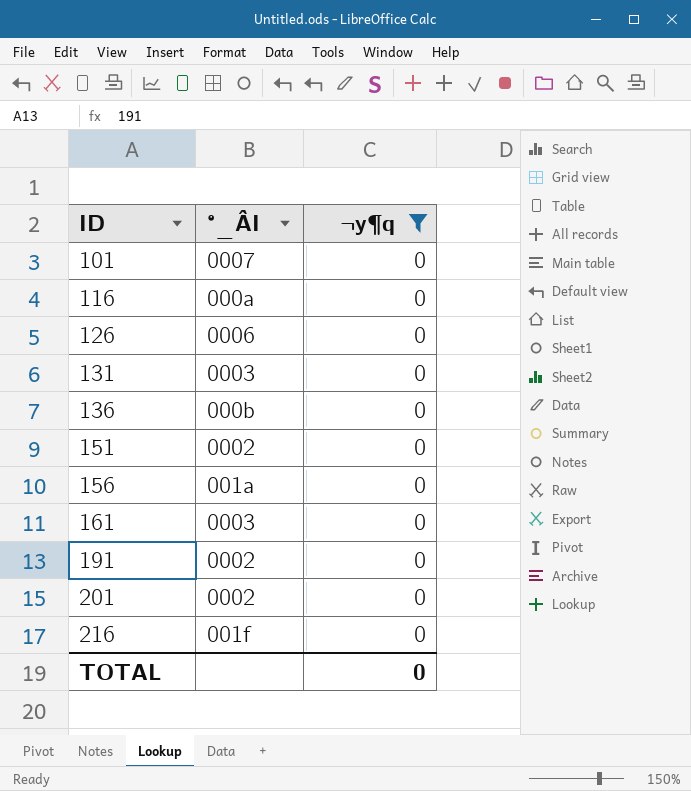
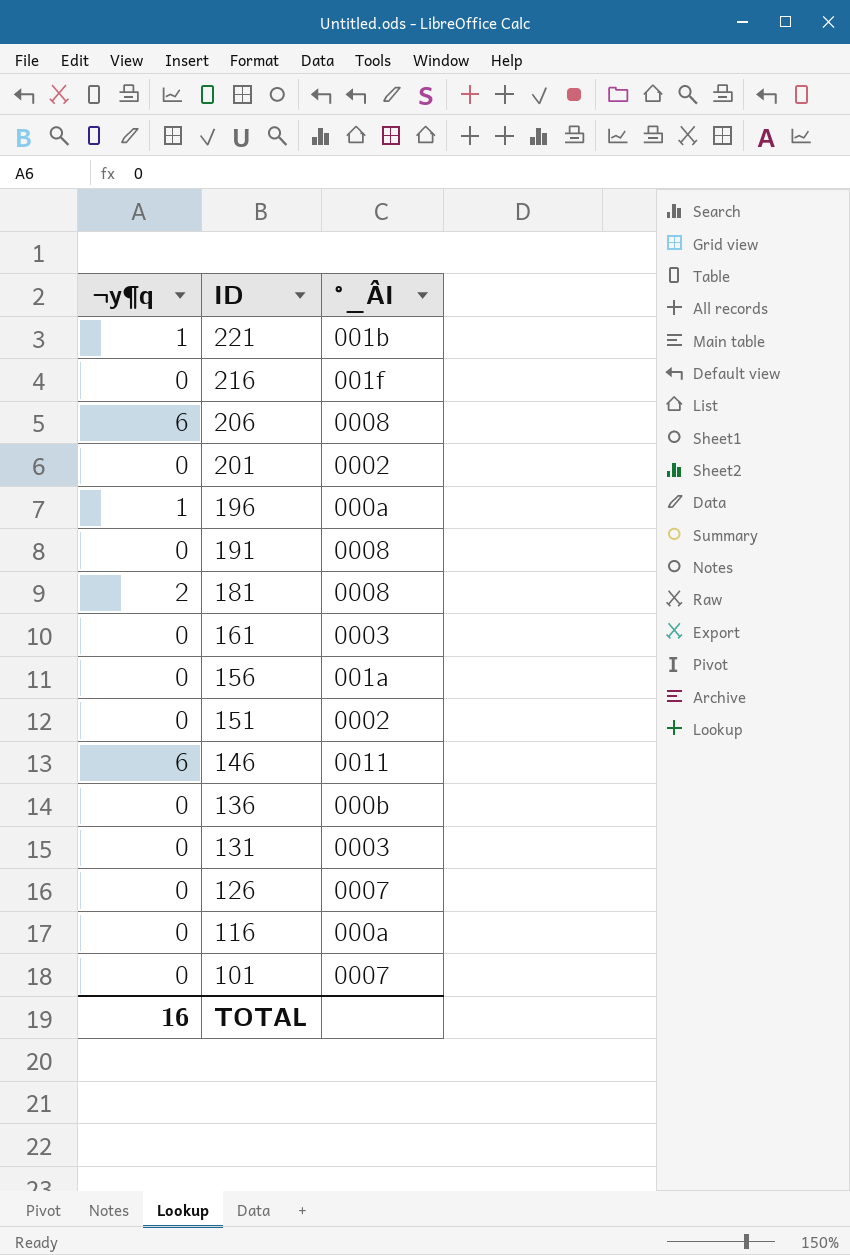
filter: ¬y¶q = 0 -> none
row order: ID ascending -> ID descending
column ¬y¶q | position: 3 -> 1
191 | °_ÂI: 0002 -> 0008
126 | °_ÂI: 0006 -> 0007
TOTAL | ¬y¶q: 0 -> 16

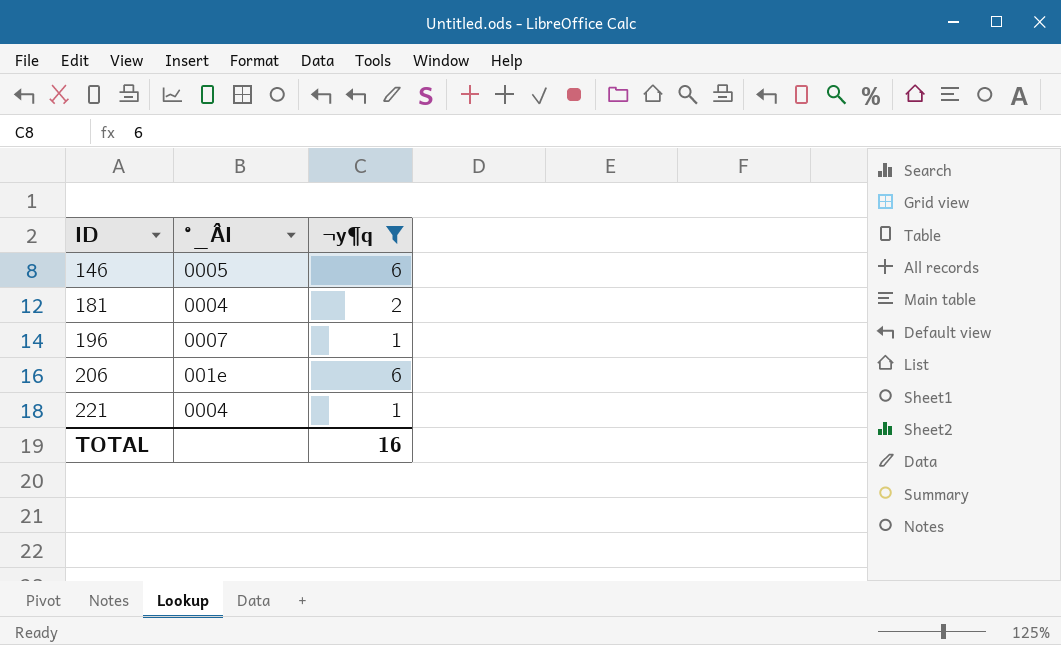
filter: none -> ¬y¶q != 0
row order: ID descending -> ID ascending
column ¬y¶q | position: 1 -> 3
146 | °_ÂI: 0011 -> 0005
181 | °_ÂI: 0008 -> 0004
196 | °_ÂI: 000a -> 0007
206 | °_ÂI: 0008 -> 001e
221 | °_ÂI: 001b -> 0004

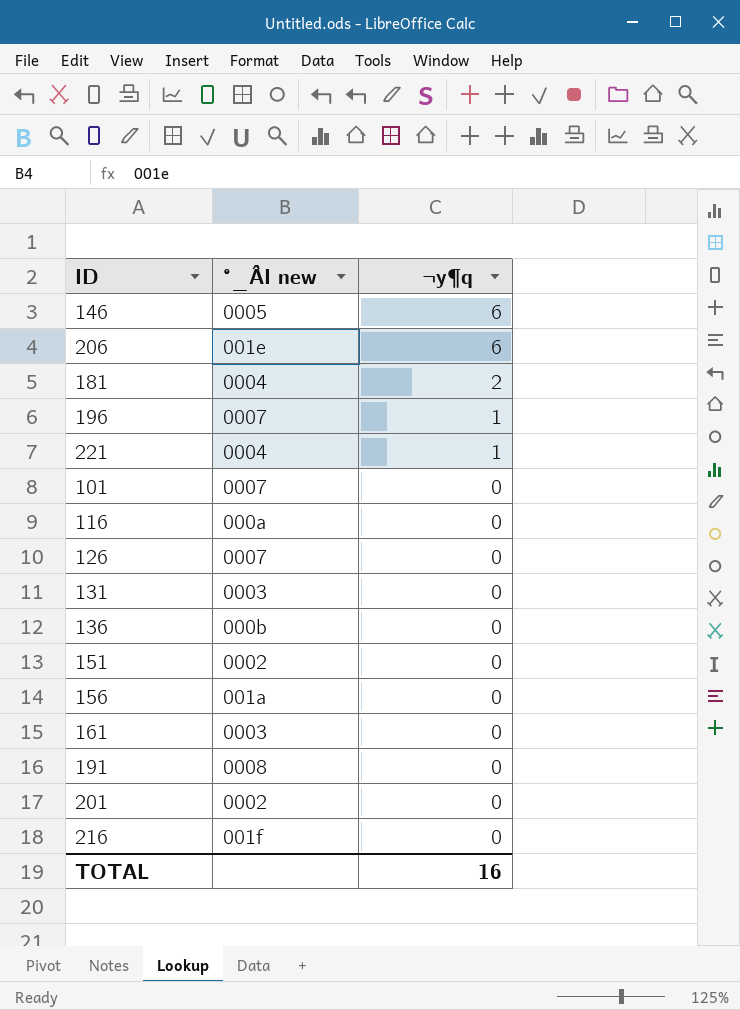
filter: ¬y¶q != 0 -> none
row order: ID ascending -> ¬y¶q descending
column name: °_ÂI -> °_ÂI new

